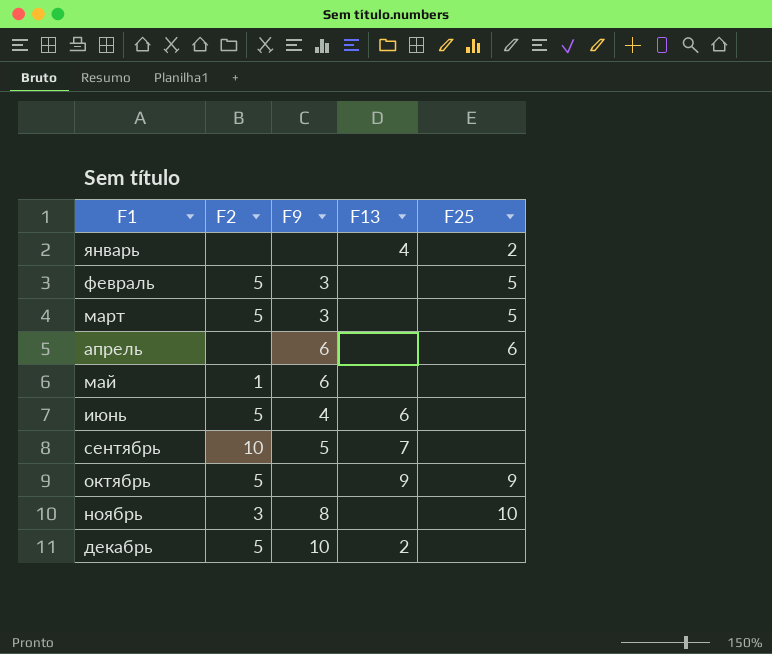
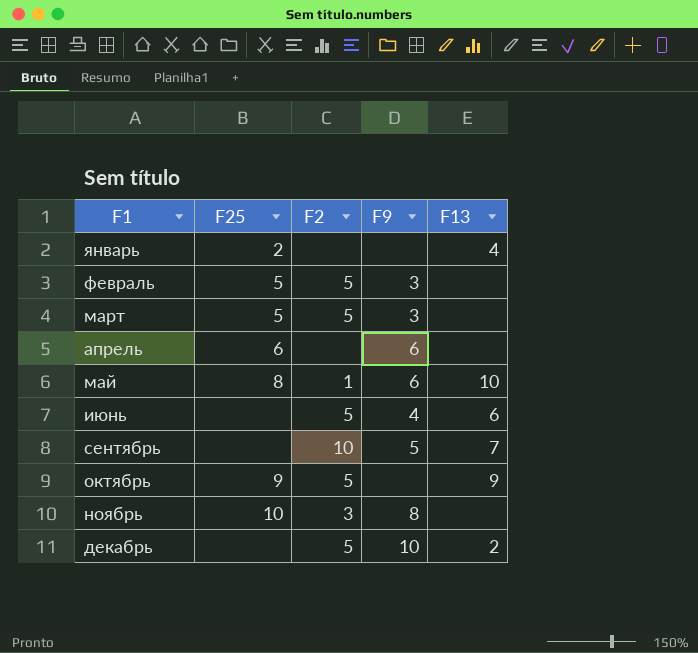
column F25 | position: 5 -> 2
май | F25: none -> 8
май | F13: none -> 10

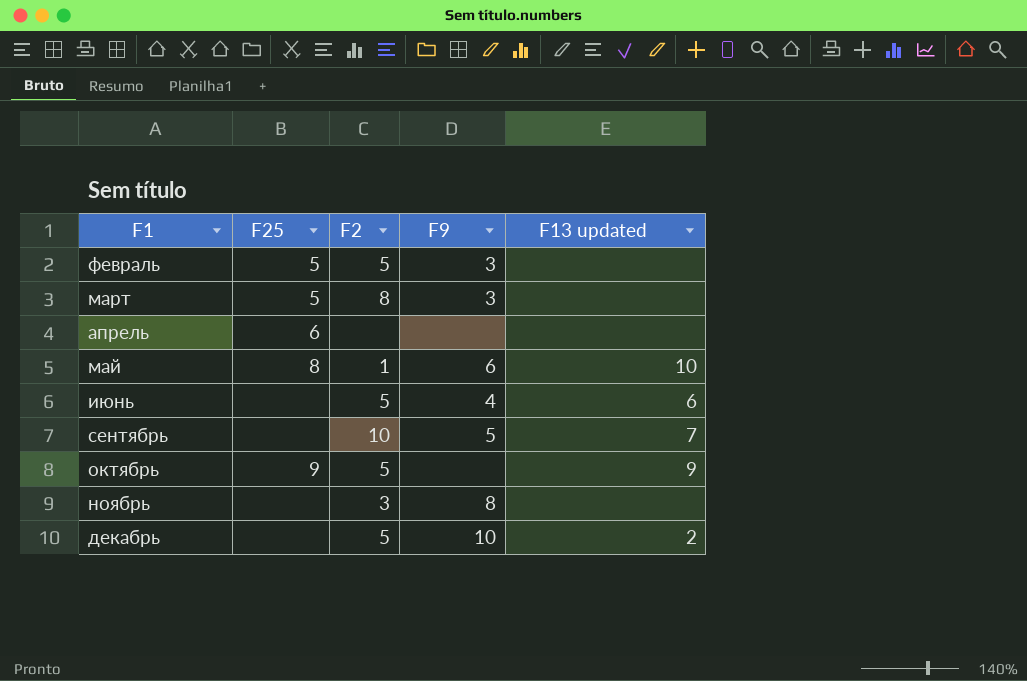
column name: F13 -> F13 updated
row январь: 2 | none | none | 4 -> none
март | F2: 5 -> 8
апрель | F9: 6 -> none
ноябрь | F25: 10 -> none

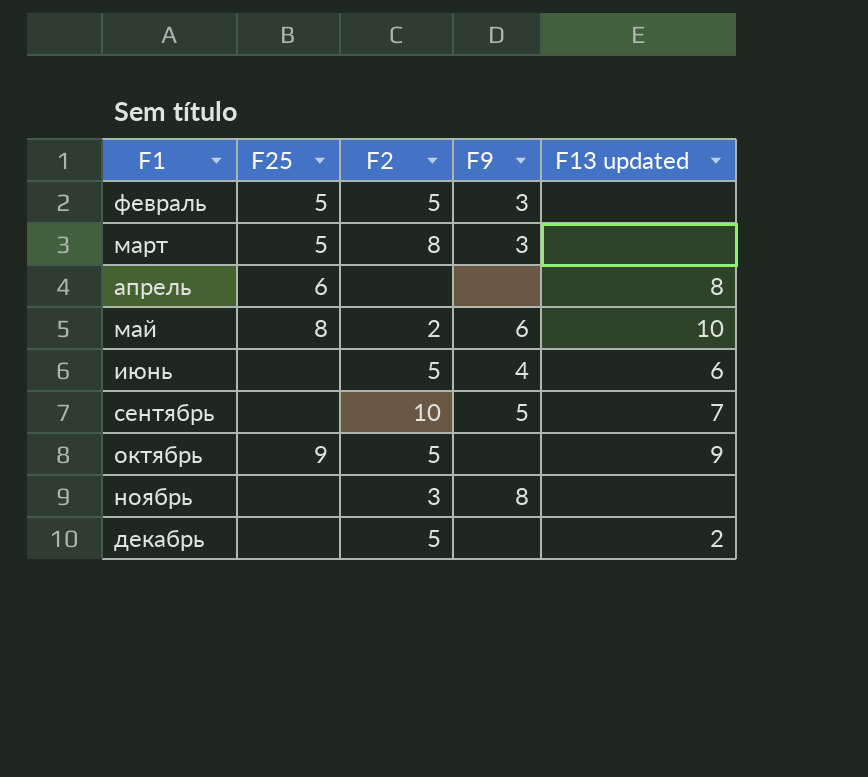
апрель | F13 updated: none -> 8
май | F2: 1 -> 2
декабрь | F9: 10 -> none

